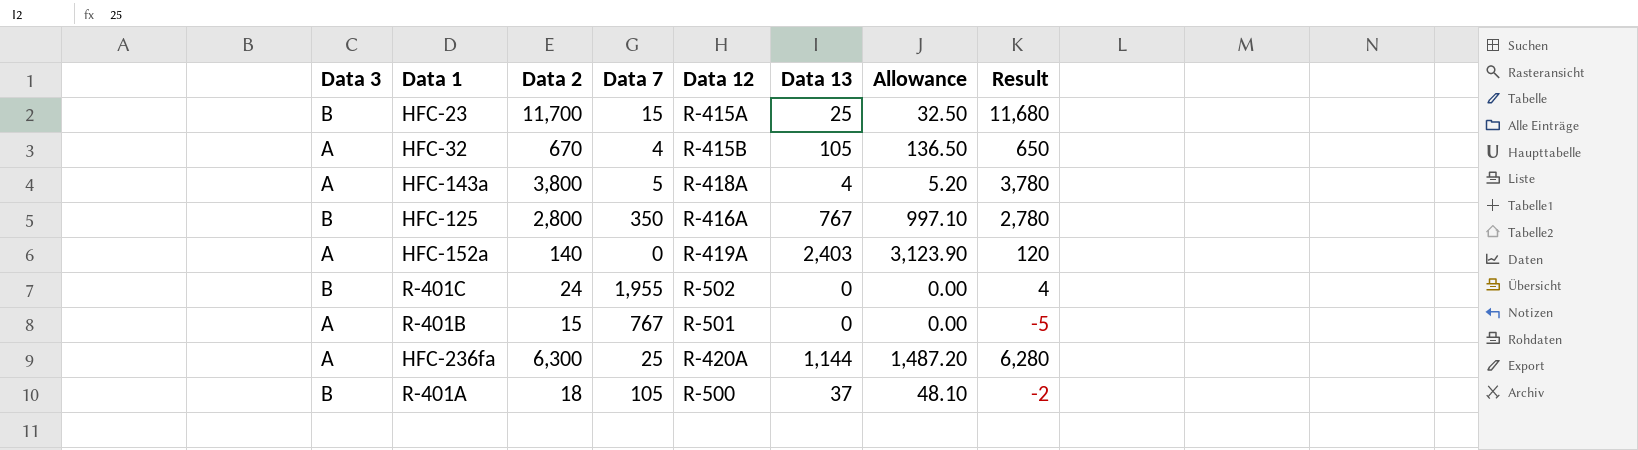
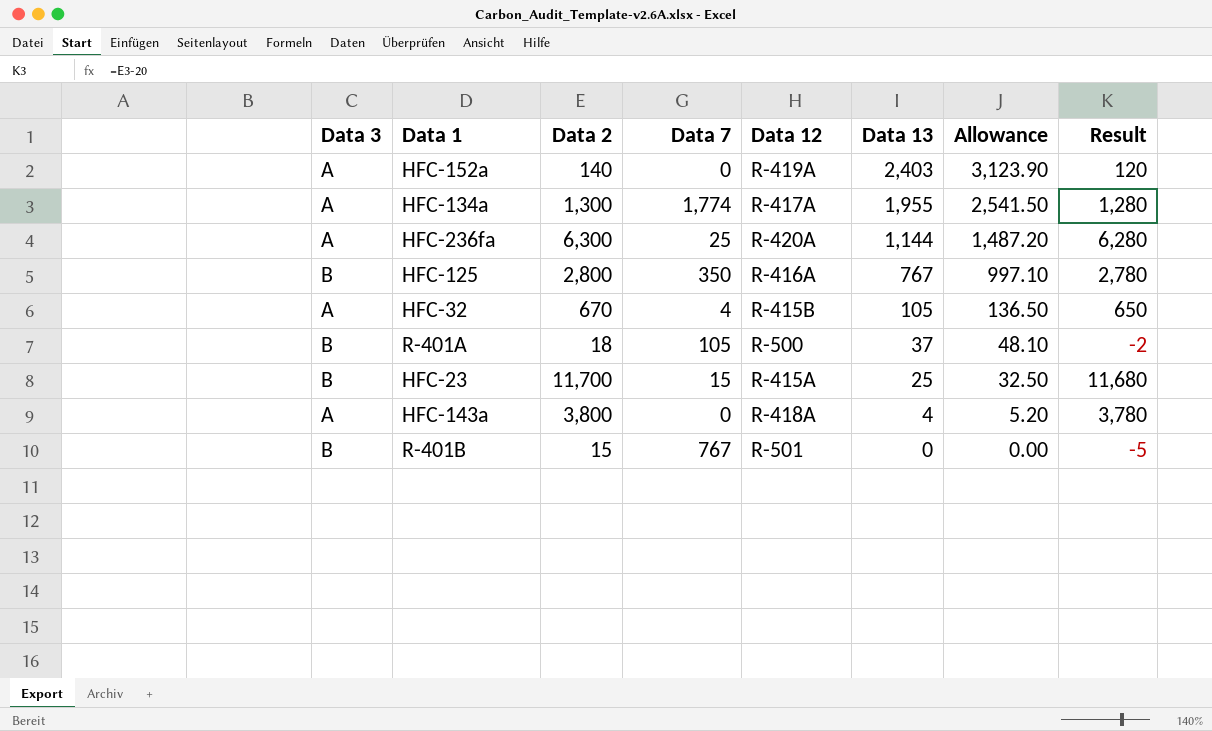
row order: none -> Data 13 descending
row R-401C: B | 24 | 1,955 | R-502 | 0 | 0.00 | 4 -> none
row HFC-134a: none -> A | 1,300 | 1,774 | R-417A | 1,955 | 2,541.50 | 1,280
HFC-143a | Data 7: 5 -> 0
R-401B | Data 3: A -> B

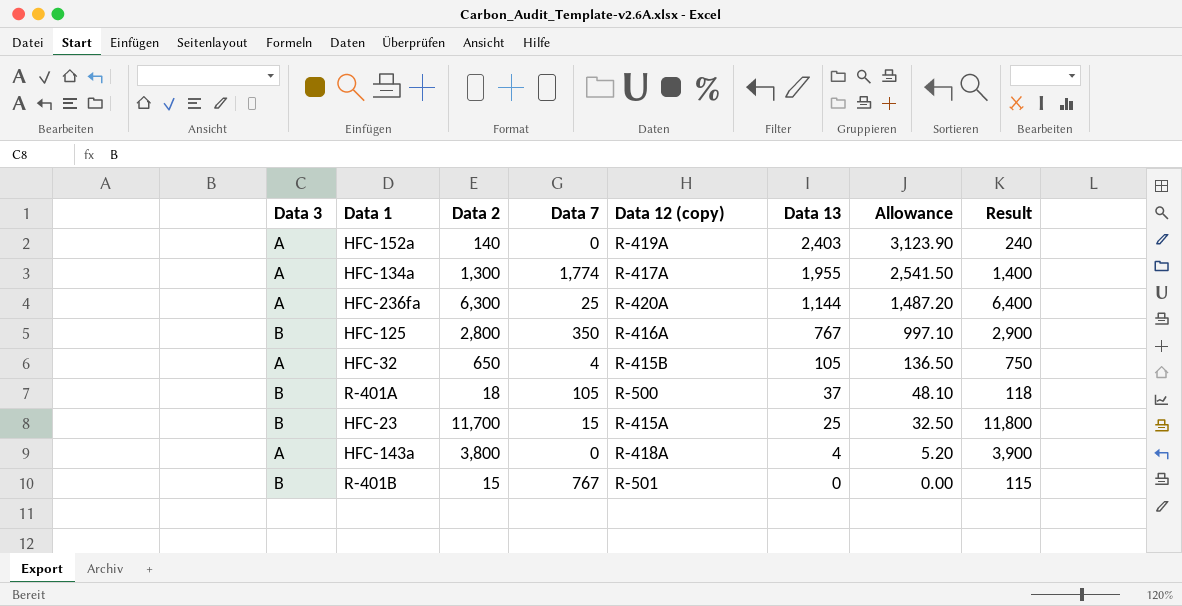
column name: Data 12 -> Data 12 (copy)
column Result | formula: [Data 2] - 20 -> [Data 2] + 100
HFC-32 | Data 2: 670 -> 650

